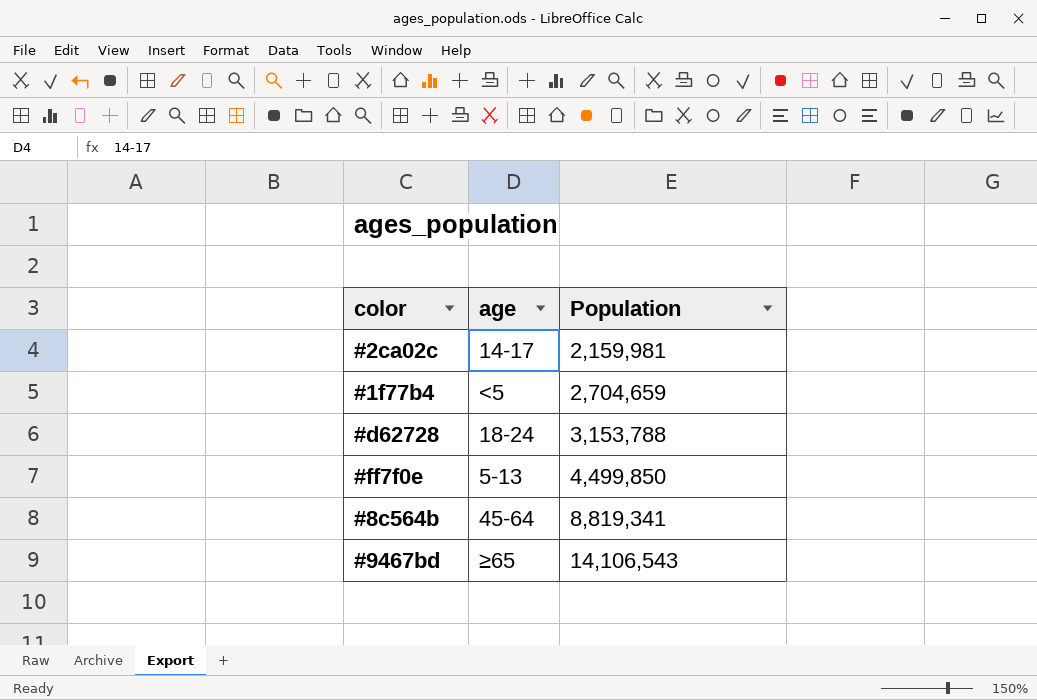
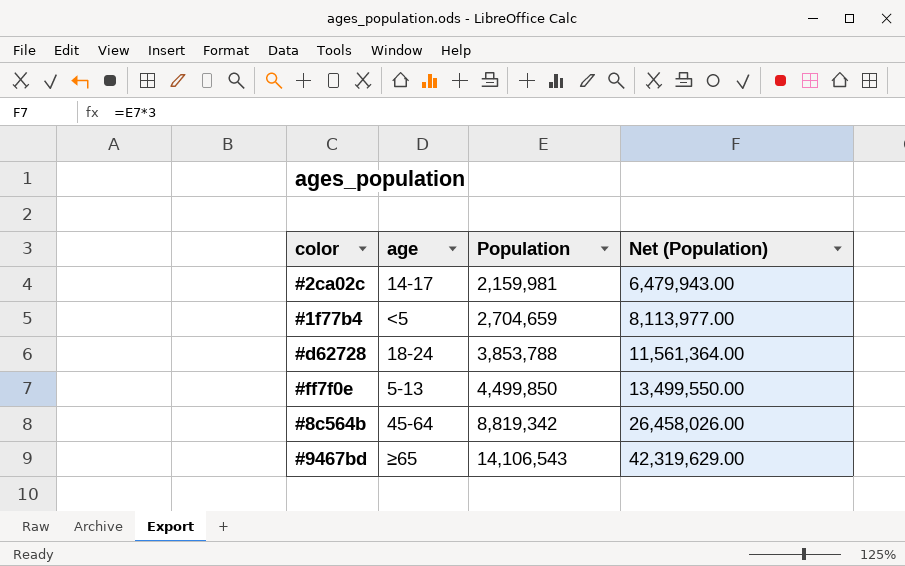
column Net (Population) | formula: none -> [Population] * 3
#d62728 | Population: 3,153,788 -> 3,853,788
#8c564b | Population: 8,819,341 -> 8,819,342

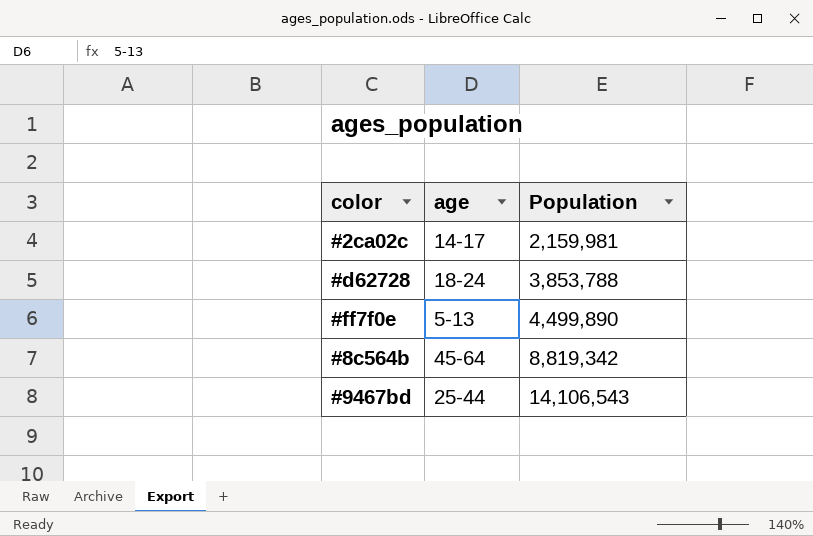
column Net (Population) | formula: [Population] * 3 -> none
row #1f77b4: <5 | 2,704,659 | 8,113,977.00 -> none
#ff7f0e | Population: 4,499,850 -> 4,499,890
#9467bd | age: ≥65 -> 25-44

